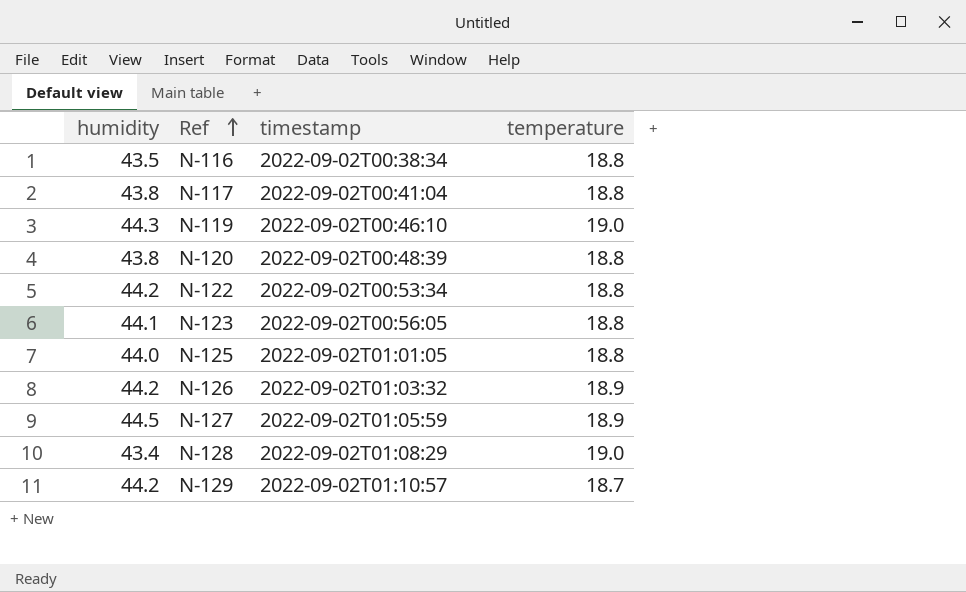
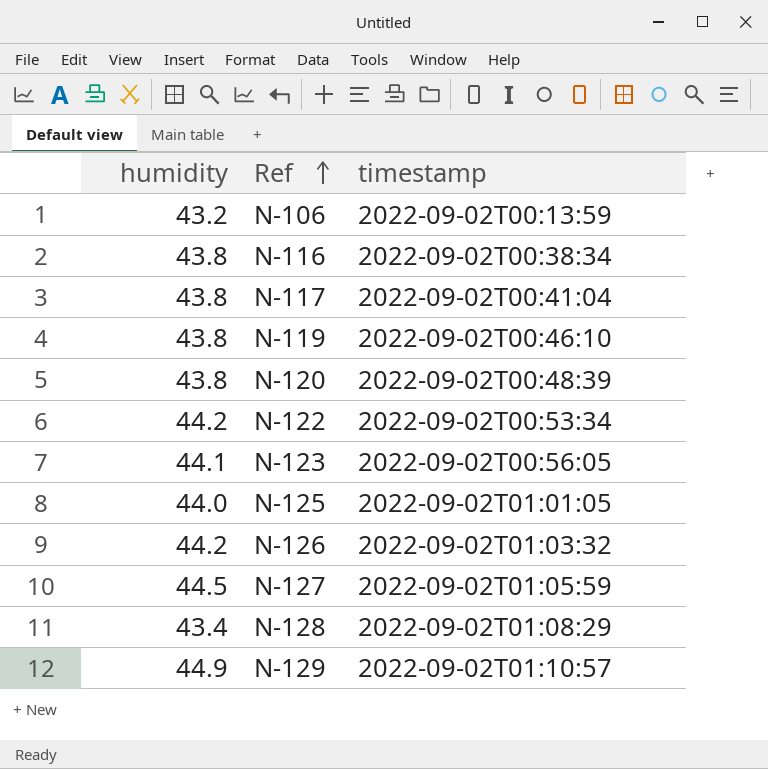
column temperature | position: 4 -> none
row N-106: none -> 43.2 | 2022-09-02T00:13:59
N-116 | humidity: 43.5 -> 43.8
N-119 | humidity: 44.3 -> 43.8
N-129 | humidity: 44.2 -> 44.9

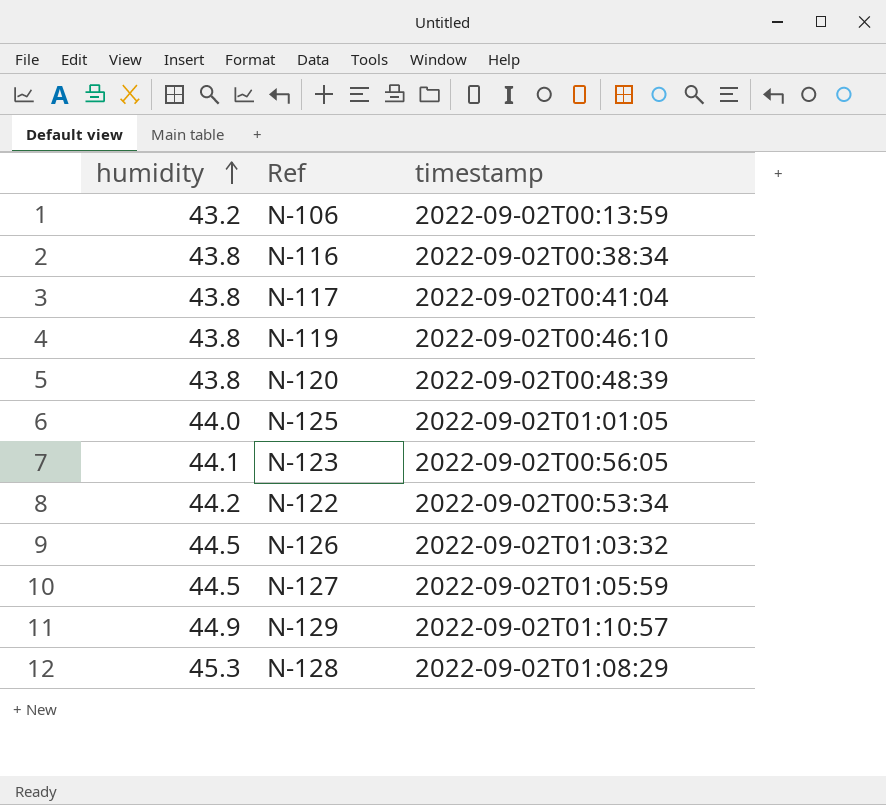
row order: Ref ascending -> humidity ascending
N-126 | humidity: 44.2 -> 44.5
N-128 | humidity: 43.4 -> 45.3

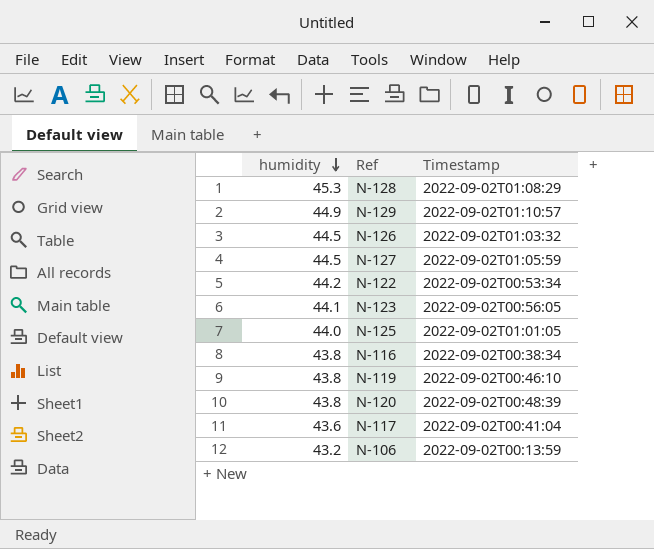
row order: humidity ascending -> humidity descending
column name: timestamp -> Timestamp
N-117 | humidity: 43.8 -> 43.6

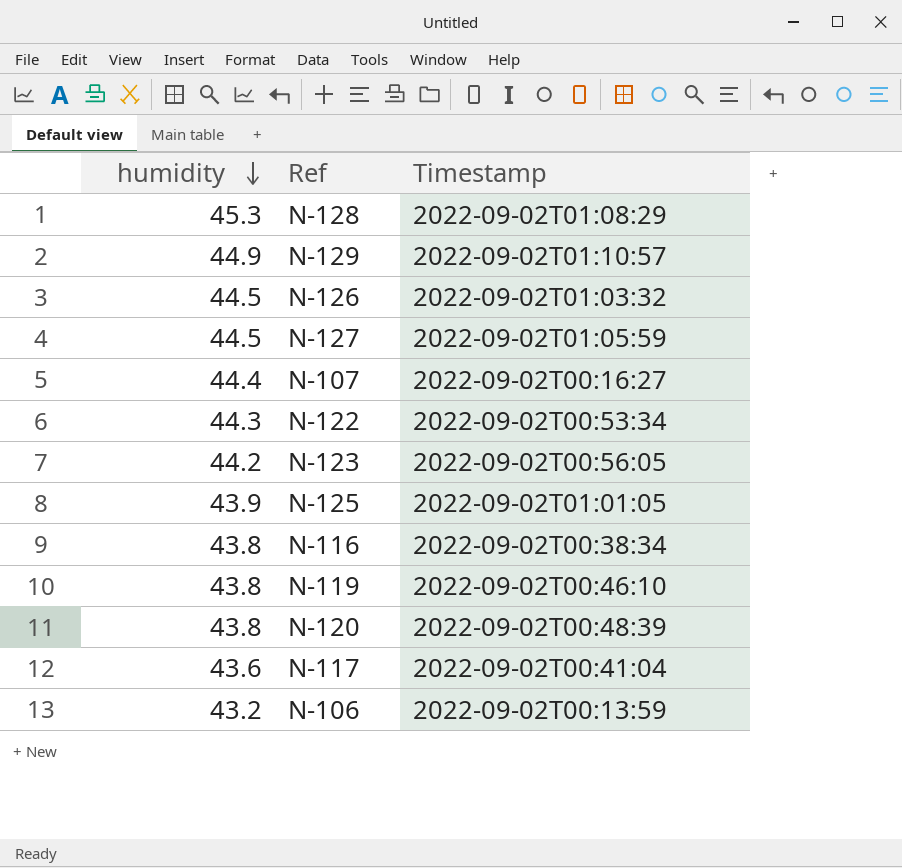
row N-107: none -> 44.4 | 2022-09-02T00:16:27
N-122 | humidity: 44.2 -> 44.3
N-123 | humidity: 44.1 -> 44.2
N-125 | humidity: 44.0 -> 43.9

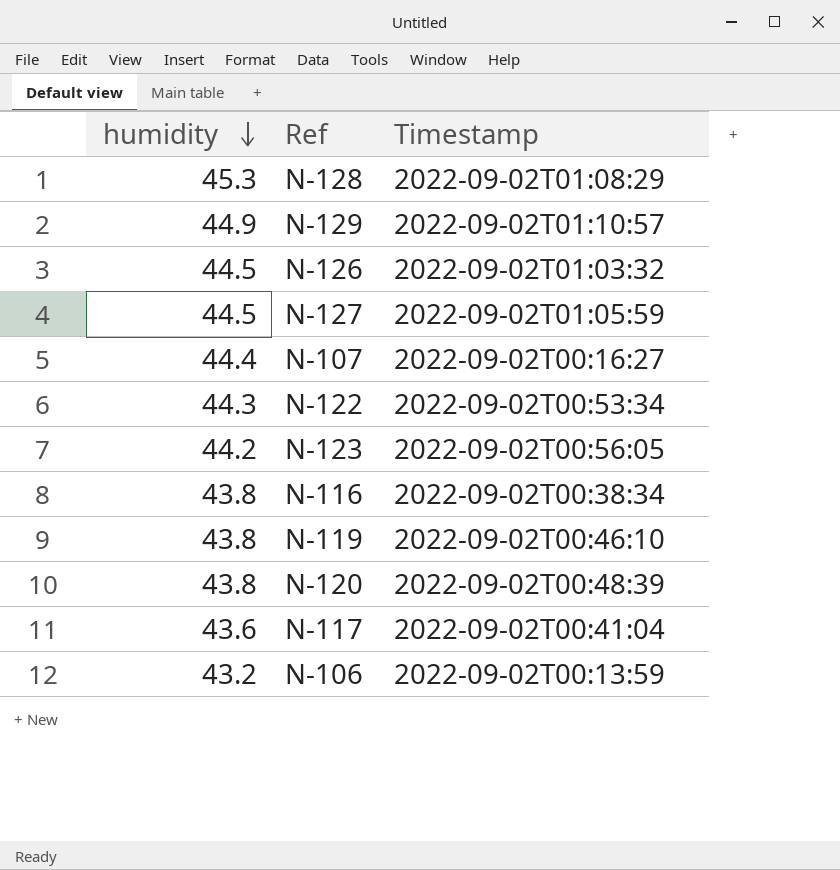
row N-125: 43.9 | 2022-09-02T01:01:05 -> none

